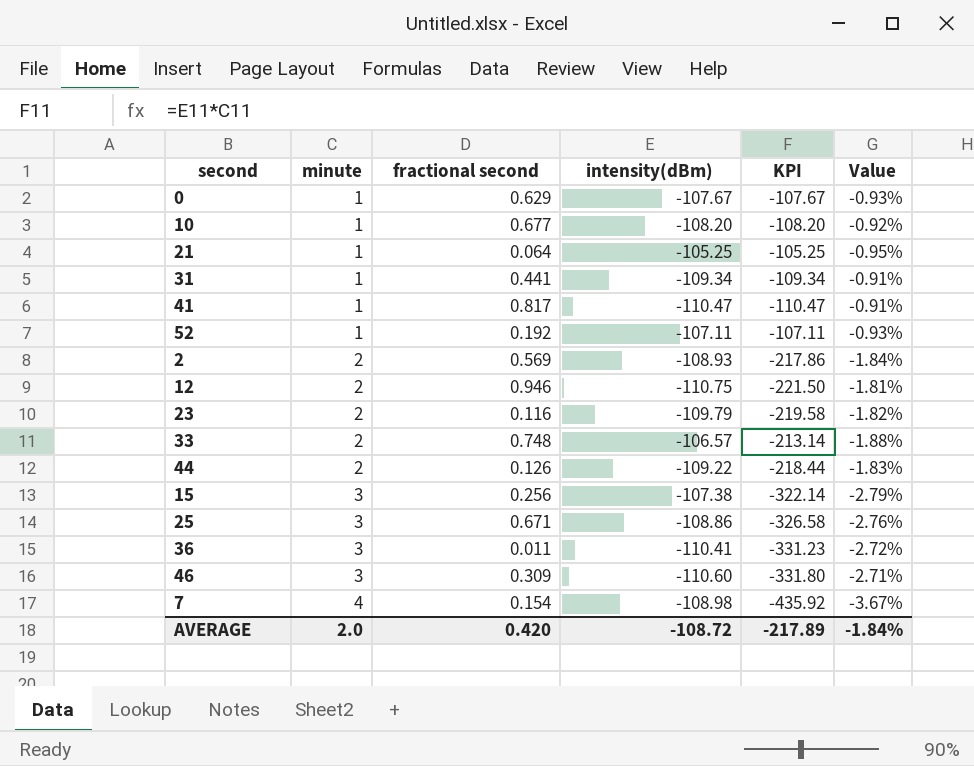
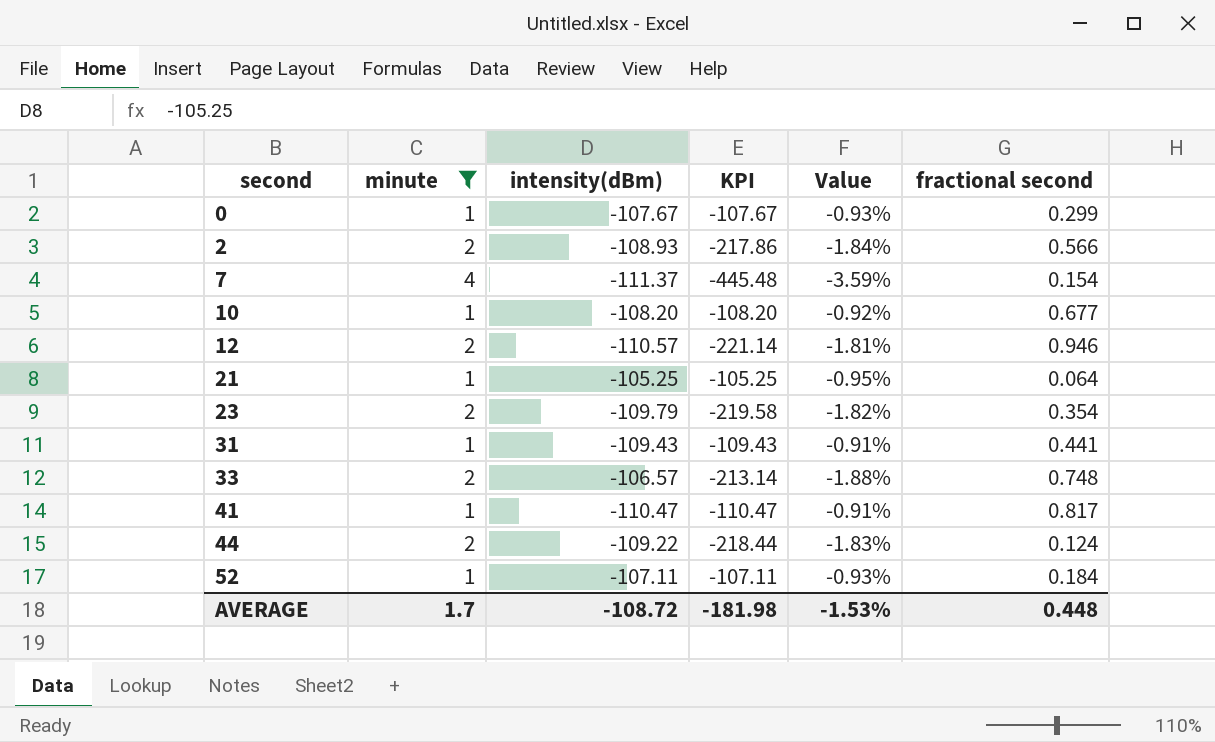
filter: none -> minute != 3
row order: minute ascending -> second ascending
column fractional second | position: 3 -> 6
0 | fractional second: 0.629 -> 0.299
2 | fractional second: 0.569 -> 0.566
7 | intensity(dBm): -108.98 -> -111.37
7 | KPI: -435.92 -> -445.48
7 | Value: -3.67% -> -3.59%
12 | intensity(dBm): -110.75 -> -110.57
12 | KPI: -221.50 -> -221.14
23 | fractional second: 0.116 -> 0.354
31 | intensity(dBm): -109.34 -> -109.43
31 | KPI: -109.34 -> -109.43
44 | fractional second: 0.126 -> 0.124
52 | fractional second: 0.192 -> 0.184
AVERAGE | minute: 2.0 -> 1.7
AVERAGE | KPI: -217.89 -> -181.98
AVERAGE | Value: -1.84% -> -1.53%
AVERAGE | fractional second: 0.420 -> 0.448

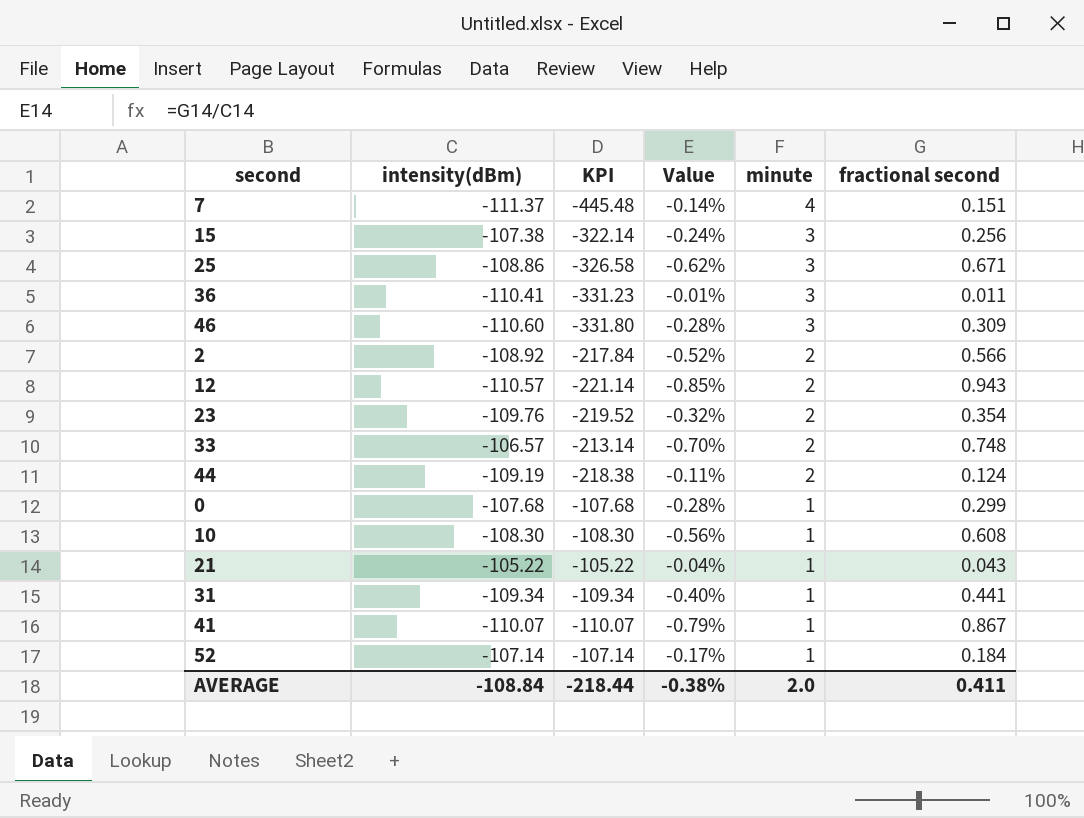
filter: minute != 3 -> none
row order: second ascending -> minute descending
column Value | formula: [minute] / [intensity(dBm)] -> [fractional second] / [intensity(dBm)]
column minute | position: 2 -> 5
7 | fractional second: 0.154 -> 0.151
2 | intensity(dBm): -108.93 -> -108.92
2 | KPI: -217.86 -> -217.84
12 | fractional second: 0.946 -> 0.943
23 | intensity(dBm): -109.79 -> -109.76
23 | KPI: -219.58 -> -219.52
44 | intensity(dBm): -109.22 -> -109.19
44 | KPI: -218.44 -> -218.38
0 | intensity(dBm): -107.67 -> -107.68
0 | KPI: -107.67 -> -107.68
10 | intensity(dBm): -108.20 -> -108.30
10 | KPI: -108.20 -> -108.30
10 | fractional second: 0.677 -> 0.608
21 | intensity(dBm): -105.25 -> -105.22
21 | KPI: -105.25 -> -105.22
21 | fractional second: 0.064 -> 0.043
31 | intensity(dBm): -109.43 -> -109.34
31 | KPI: -109.43 -> -109.34
41 | intensity(dBm): -110.47 -> -110.07
41 | KPI: -110.47 -> -110.07
41 | fractional second: 0.817 -> 0.867
52 | intensity(dBm): -107.11 -> -107.14
52 | KPI: -107.11 -> -107.14
AVERAGE | intensity(dBm): -108.72 -> -108.84
AVERAGE | KPI: -181.98 -> -218.44
AVERAGE | Value: -1.53% -> -0.38%
AVERAGE | minute: 1.7 -> 2.0
AVERAGE | fractional second: 0.448 -> 0.411

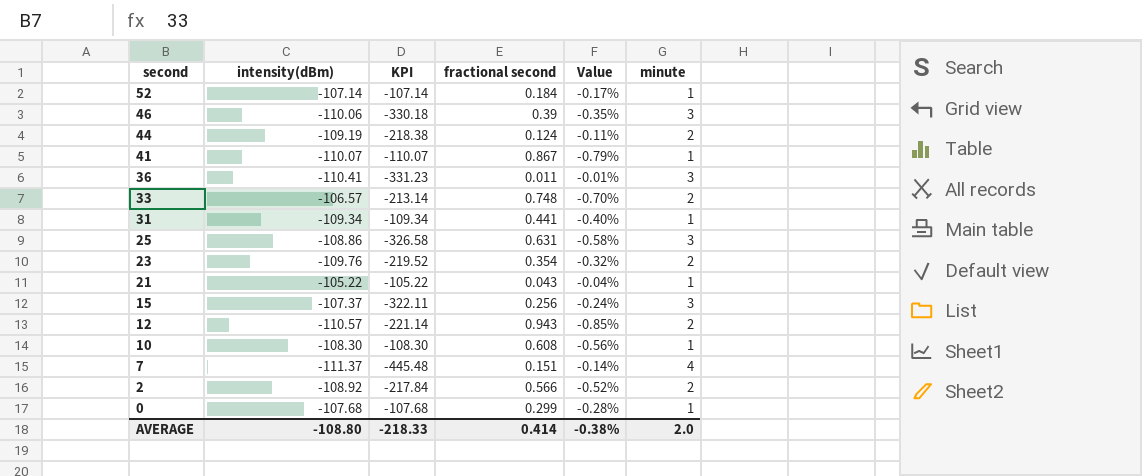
row order: minute descending -> second descending
column fractional second | position: 6 -> 4
46 | intensity(dBm): -110.60 -> -110.06
46 | KPI: -331.80 -> -330.18
46 | fractional second: 0.309 -> 0.39
46 | Value: -0.28% -> -0.35%
25 | fractional second: 0.671 -> 0.631
25 | Value: -0.62% -> -0.58%
15 | intensity(dBm): -107.38 -> -107.37
15 | KPI: -322.14 -> -322.11
AVERAGE | intensity(dBm): -108.84 -> -108.80
AVERAGE | KPI: -218.44 -> -218.33
AVERAGE | fractional second: 0.411 -> 0.414

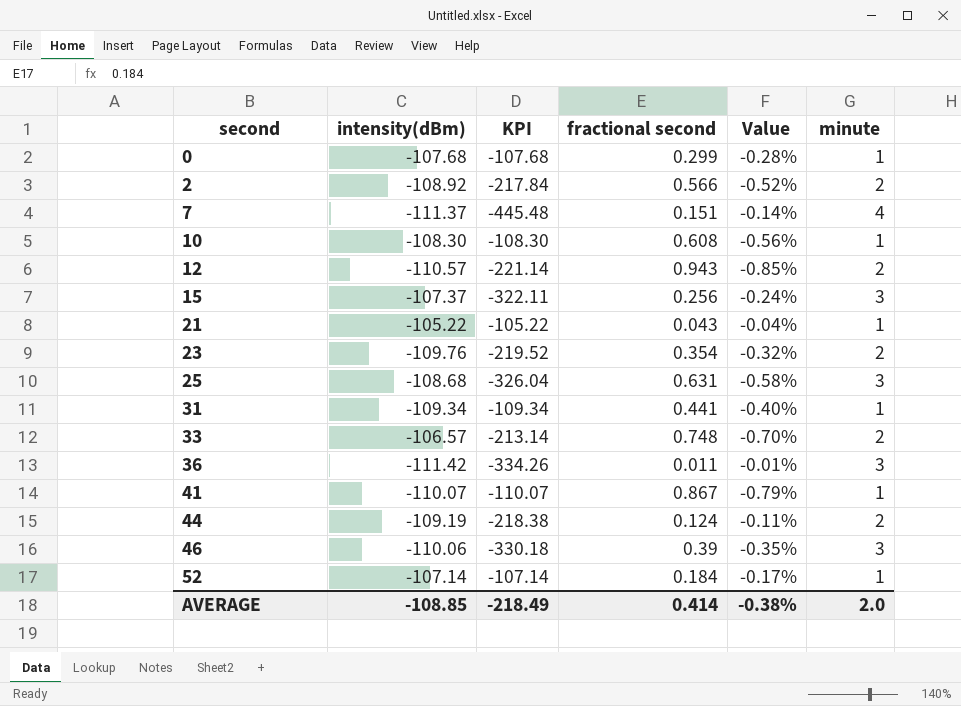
row order: second descending -> second ascending
25 | intensity(dBm): -108.86 -> -108.68
25 | KPI: -326.58 -> -326.04
36 | intensity(dBm): -110.41 -> -111.42
36 | KPI: -331.23 -> -334.26
AVERAGE | intensity(dBm): -108.80 -> -108.85
AVERAGE | KPI: -218.33 -> -218.49

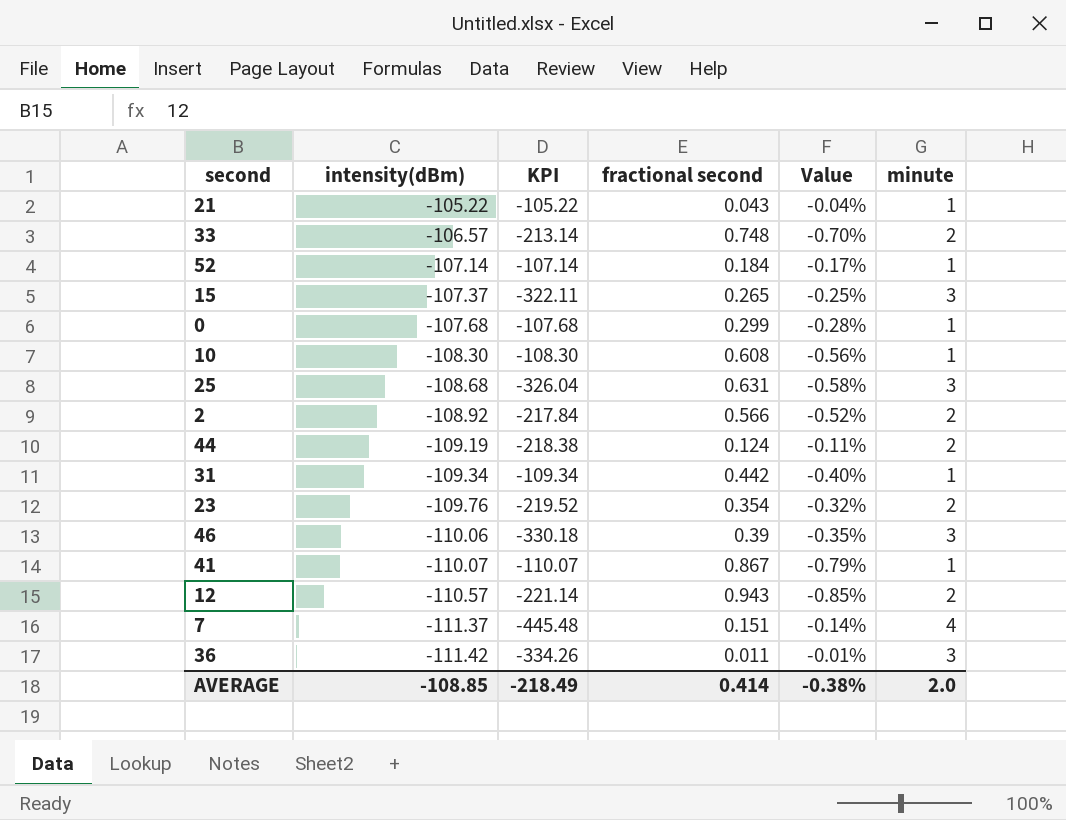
row order: second ascending -> intensity(dBm) descending
15 | fractional second: 0.256 -> 0.265
15 | Value: -0.24% -> -0.25%
31 | fractional second: 0.441 -> 0.442

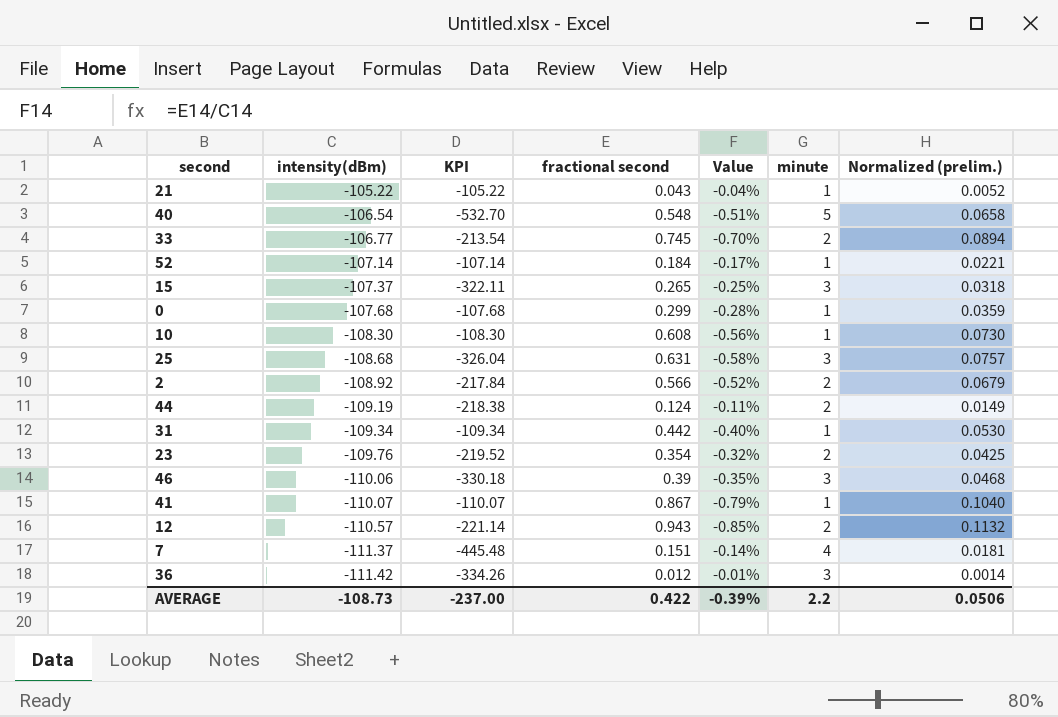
column Normalized (prelim.) | formula: none -> [fractional second] * 0.12
row 40: none -> -106.54 | -532.70 | 0.548 | -0.51% | 5 | 0.0658
33 | intensity(dBm): -106.57 -> -106.77
33 | KPI: -213.14 -> -213.54
33 | fractional second: 0.748 -> 0.745
36 | fractional second: 0.011 -> 0.012
AVERAGE | intensity(dBm): -108.85 -> -108.73
AVERAGE | KPI: -218.49 -> -237.00
AVERAGE | fractional second: 0.414 -> 0.422
AVERAGE | Value: -0.38% -> -0.39%
AVERAGE | minute: 2.0 -> 2.2

